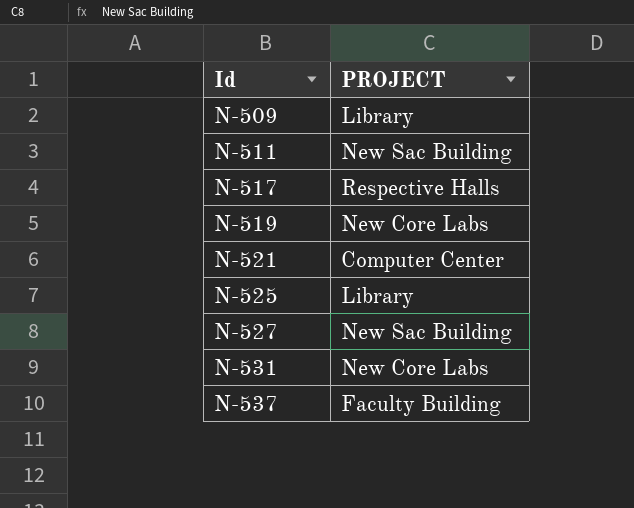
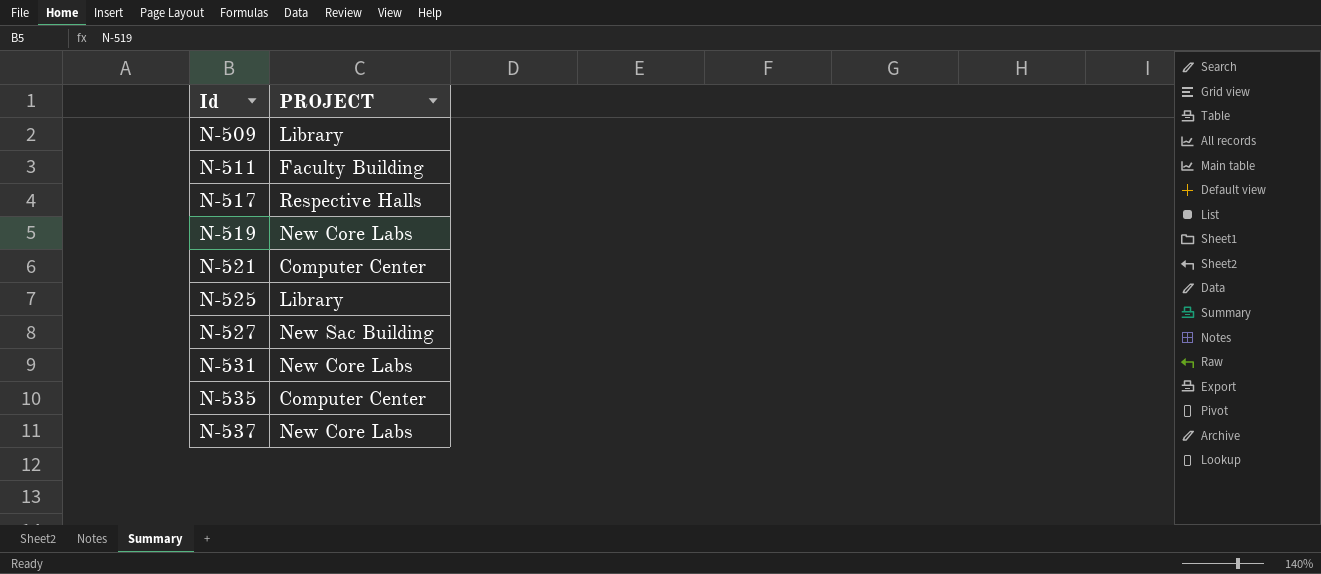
N-511 | PROJECT: New Sac Building -> Faculty Building
row N-535: none -> Computer Center
N-537 | PROJECT: Faculty Building -> New Core Labs

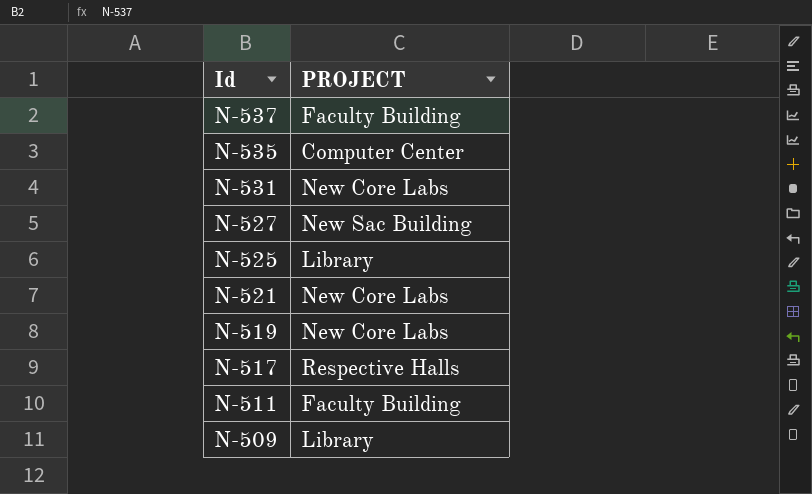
row order: Id ascending -> Id descending
N-537 | PROJECT: New Core Labs -> Faculty Building
N-521 | PROJECT: Computer Center -> New Core Labs

